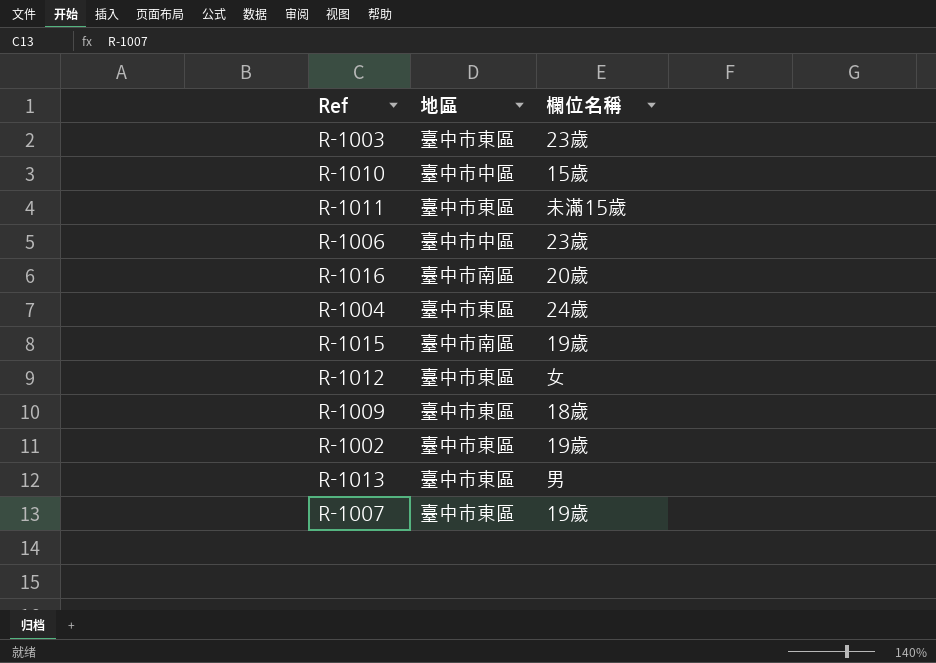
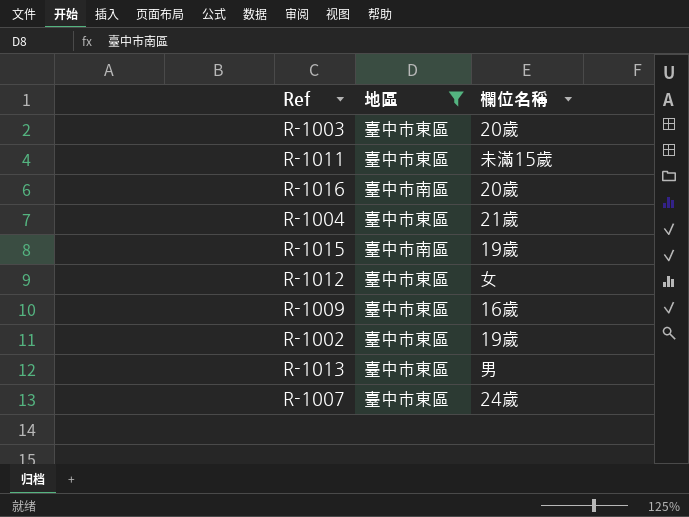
filter: none -> 地區 != 臺中市中區
R-1003 | 欄位名稱: 23歲 -> 20歲
R-1004 | 欄位名稱: 24歲 -> 21歲
R-1009 | 欄位名稱: 18歲 -> 16歲
R-1007 | 欄位名稱: 19歲 -> 24歲

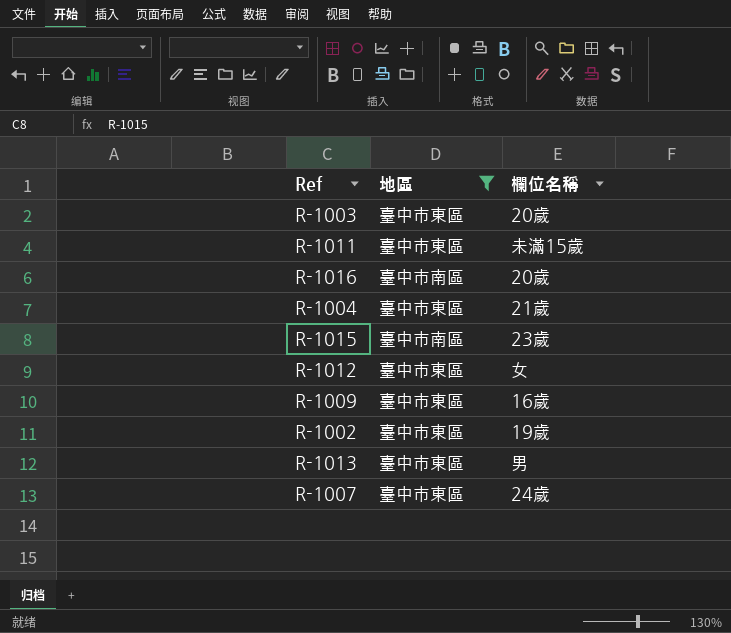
R-1015 | 欄位名稱: 19歲 -> 23歲

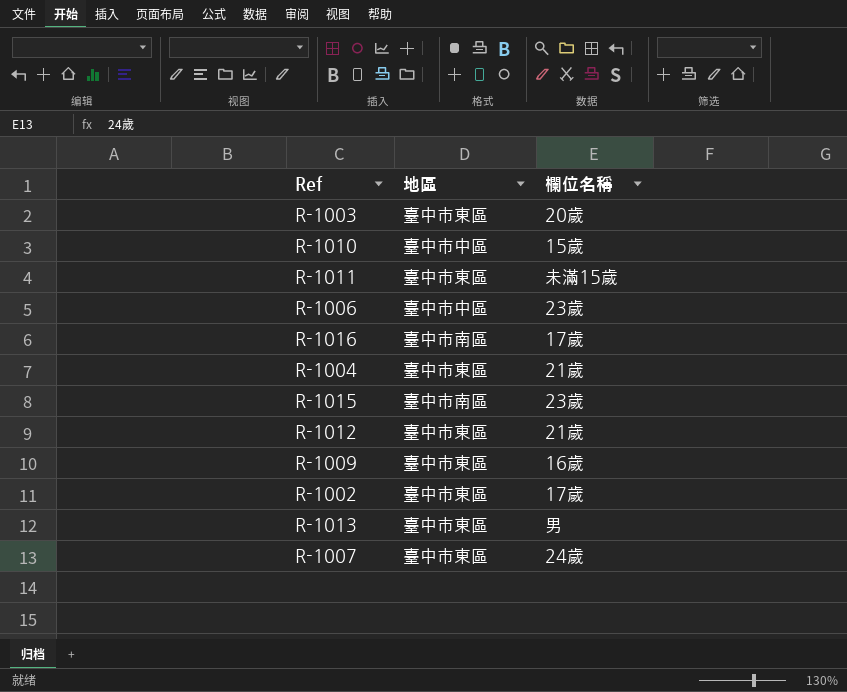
filter: 地區 != 臺中市中區 -> none
R-1016 | 欄位名稱: 20歲 -> 17歲
R-1012 | 欄位名稱: 女 -> 21歲
R-1002 | 欄位名稱: 19歲 -> 17歲

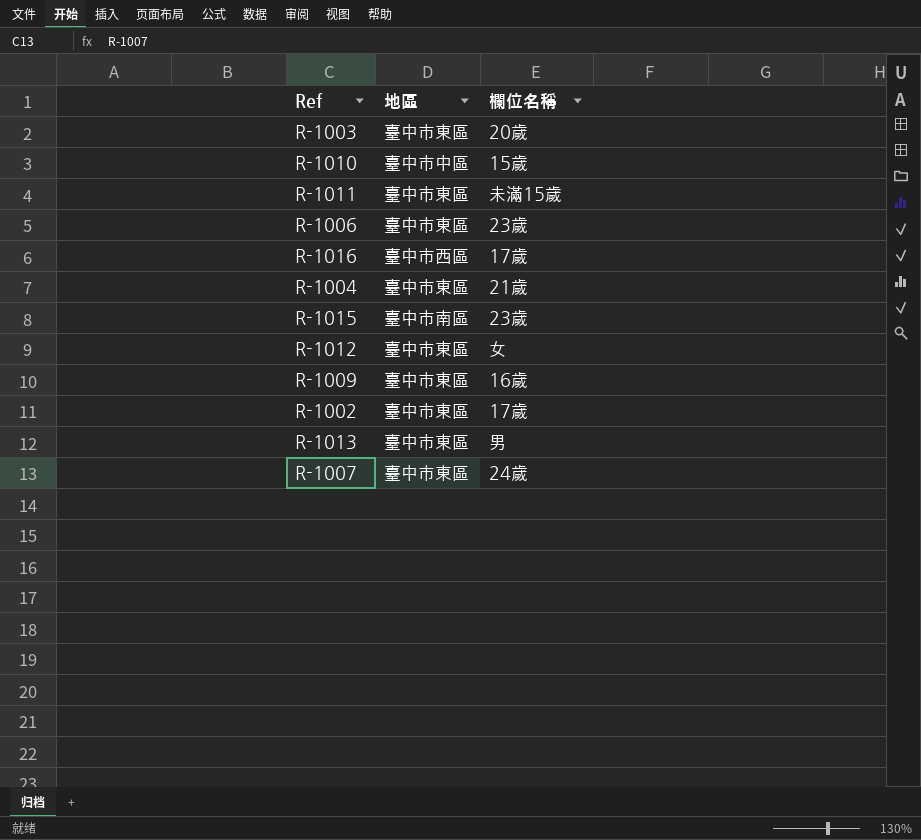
R-1006 | 地區: 臺中市中區 -> 臺中市東區
R-1016 | 地區: 臺中市南區 -> 臺中市西區
R-1012 | 欄位名稱: 21歲 -> 女

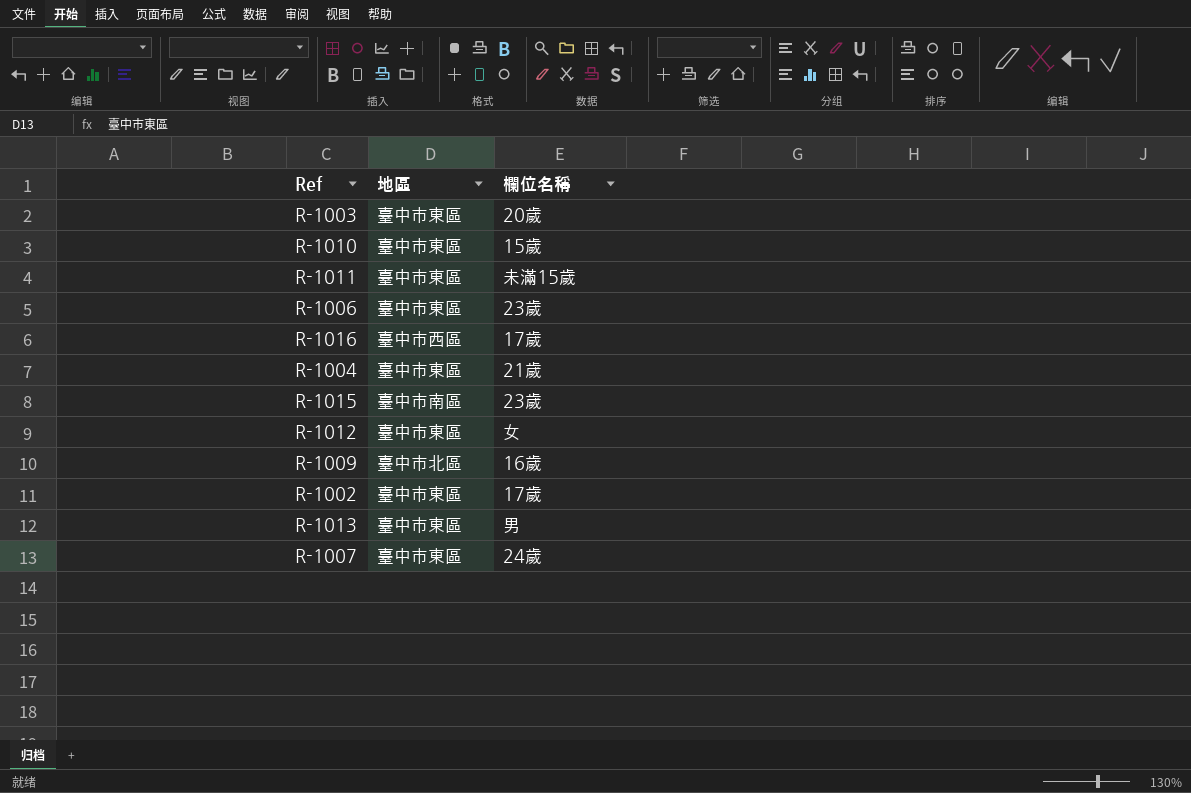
R-1010 | 地區: 臺中市中區 -> 臺中市東區
R-1009 | 地區: 臺中市東區 -> 臺中市北區

